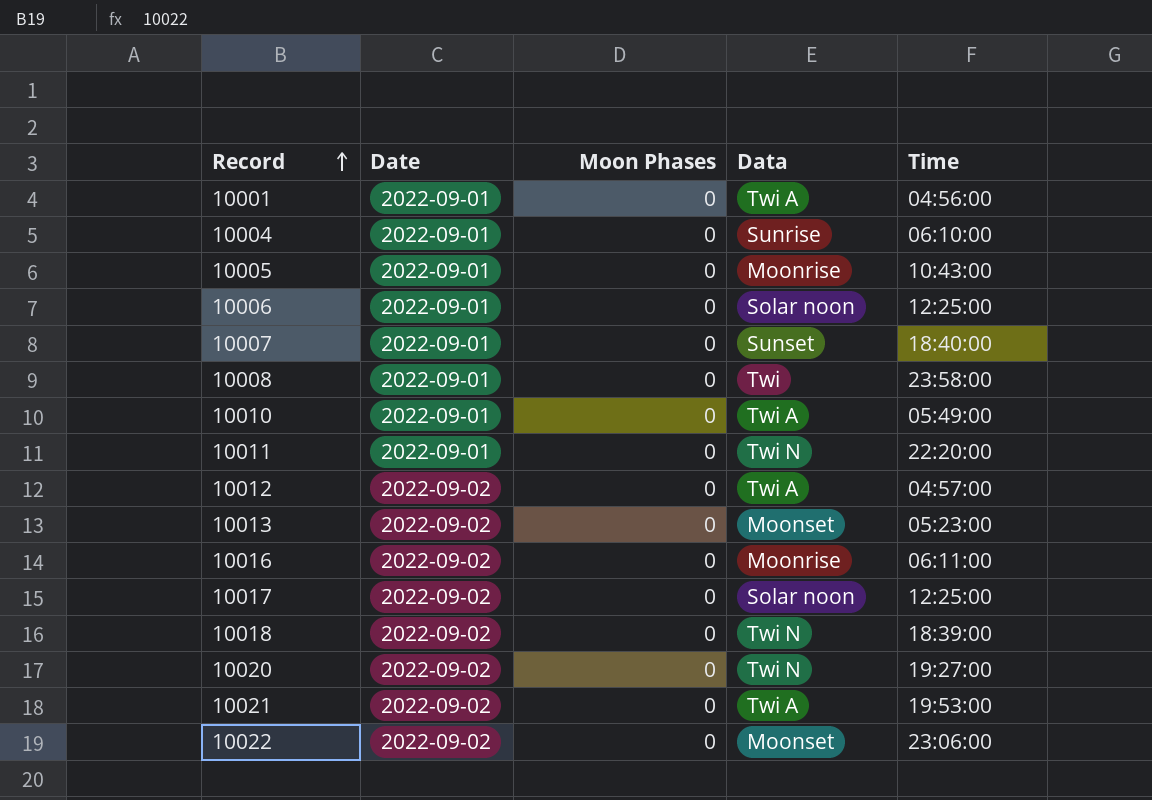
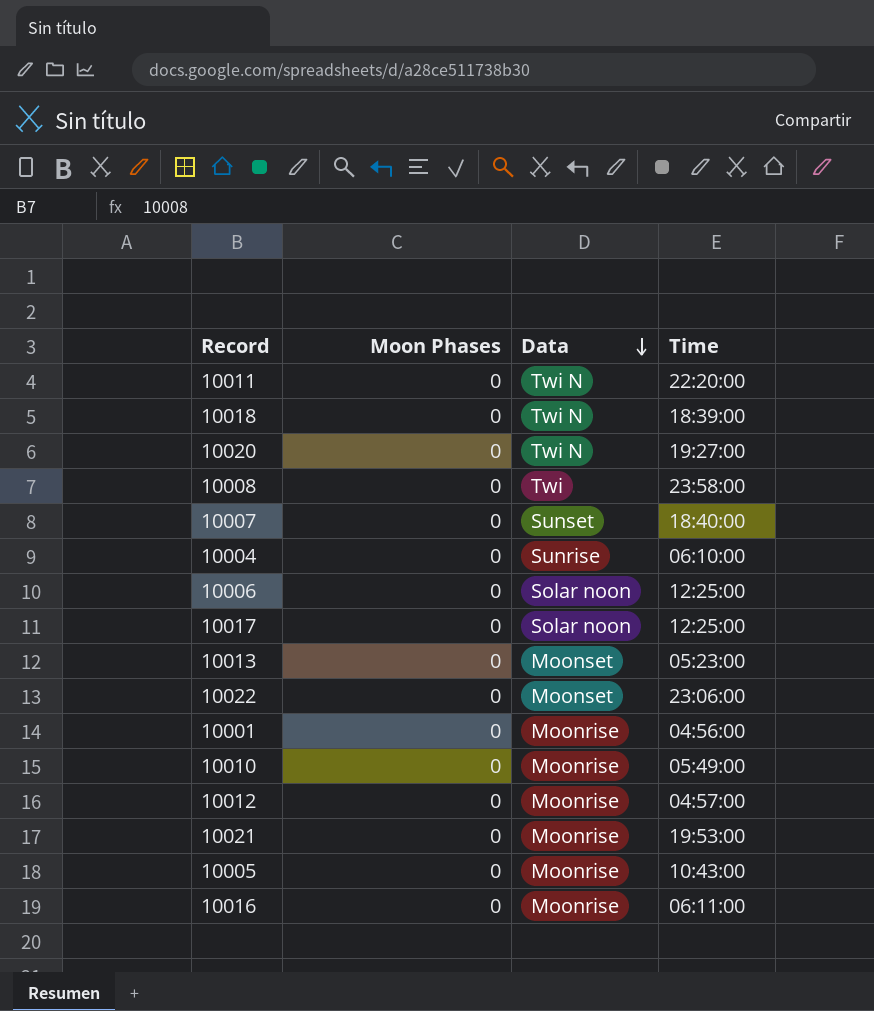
row order: Record ascending -> Data descending
column Date | position: 2 -> none
10001 | Data: Twi A -> Moonrise
10010 | Data: Twi A -> Moonrise
10012 | Data: Twi A -> Moonrise
10021 | Data: Twi A -> Moonrise

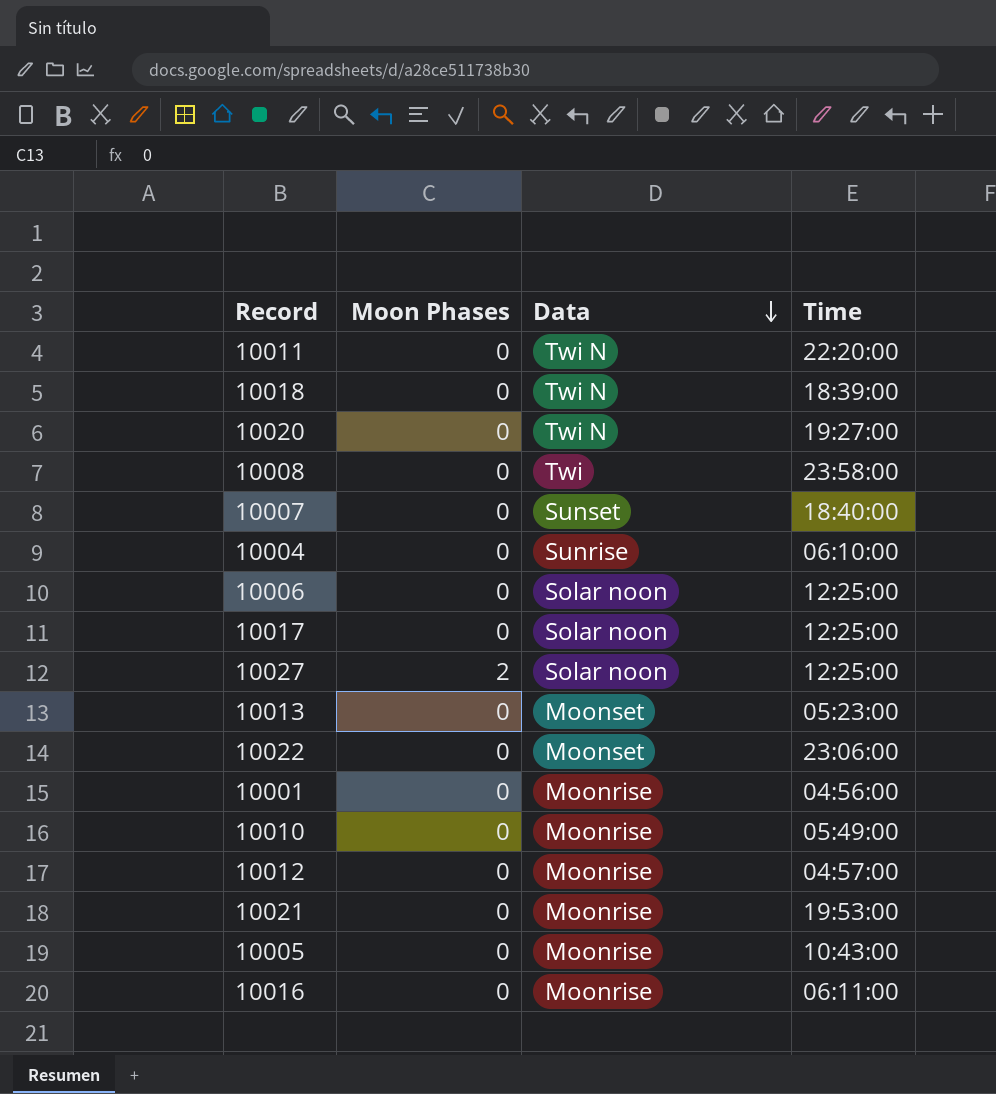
row 10027: none -> 2 | Solar noon | 12:25:00

